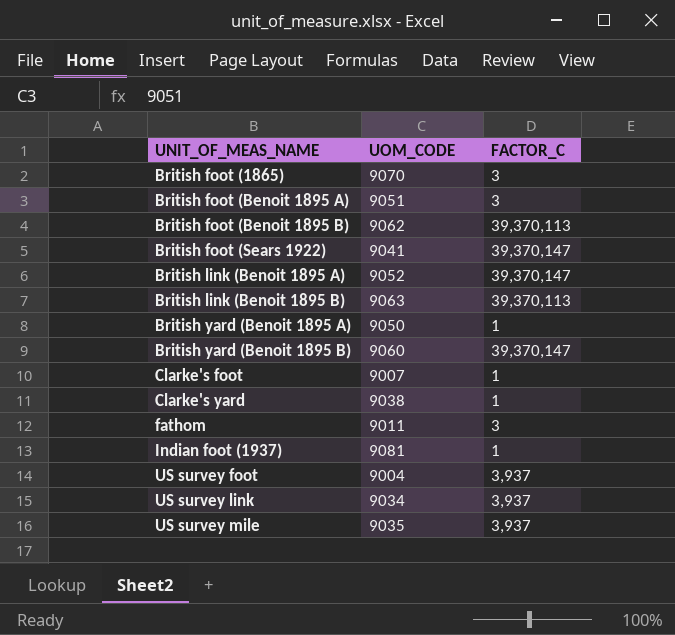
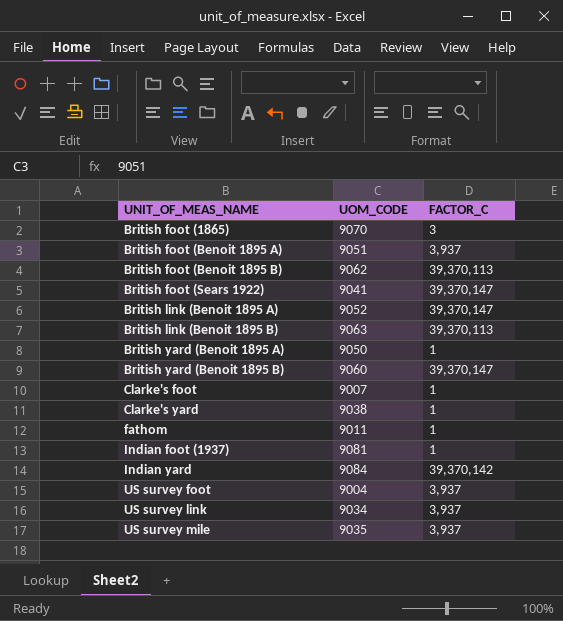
British foot (Benoit 1895 A) | FACTOR_C: 3 -> 3,937
fathom | FACTOR_C: 3 -> 1
row Indian yard: none -> 9084 | 39,370,142

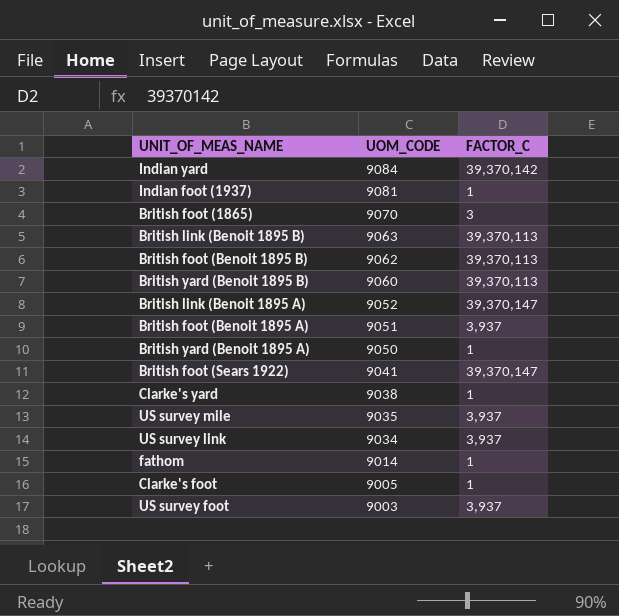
row order: UNIT_OF_MEAS_NAME ascending -> UOM_CODE descending
British yard (Benoit 1895 B) | FACTOR_C: 39,370,147 -> 39,370,113
fathom | UOM_CODE: 9011 -> 9014
Clarke's foot | UOM_CODE: 9007 -> 9005
US survey foot | UOM_CODE: 9004 -> 9003

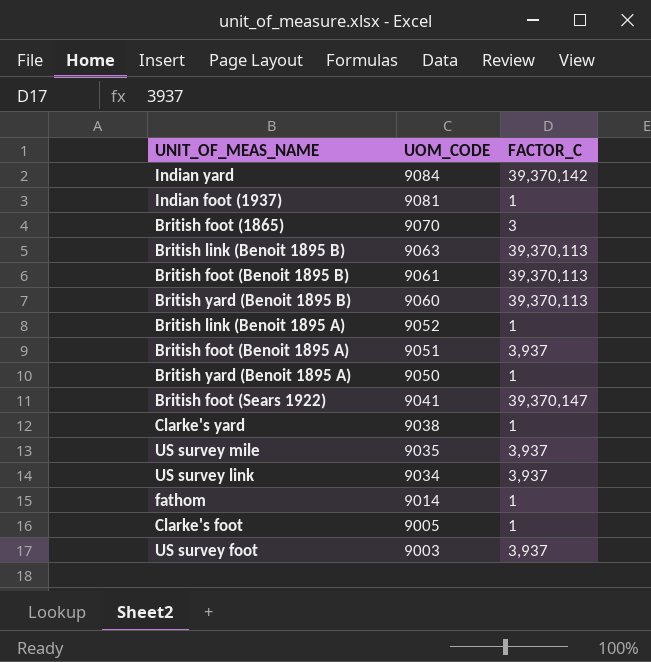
British foot (Benoit 1895 B) | UOM_CODE: 9062 -> 9061
British link (Benoit 1895 A) | FACTOR_C: 39,370,147 -> 1

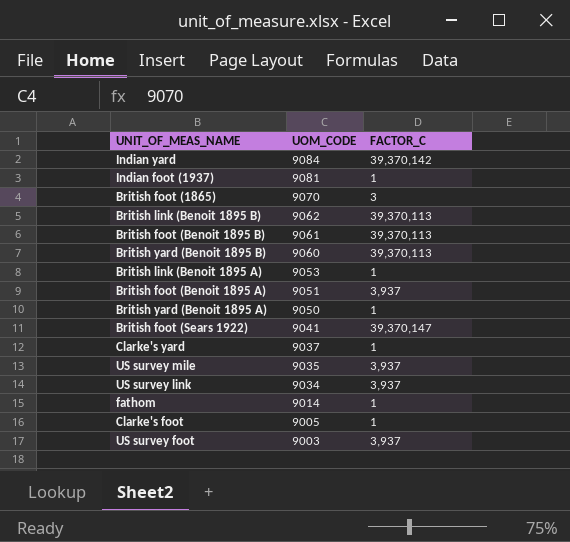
British link (Benoit 1895 B) | UOM_CODE: 9063 -> 9062
British link (Benoit 1895 A) | UOM_CODE: 9052 -> 9053
Clarke's yard | UOM_CODE: 9038 -> 9037

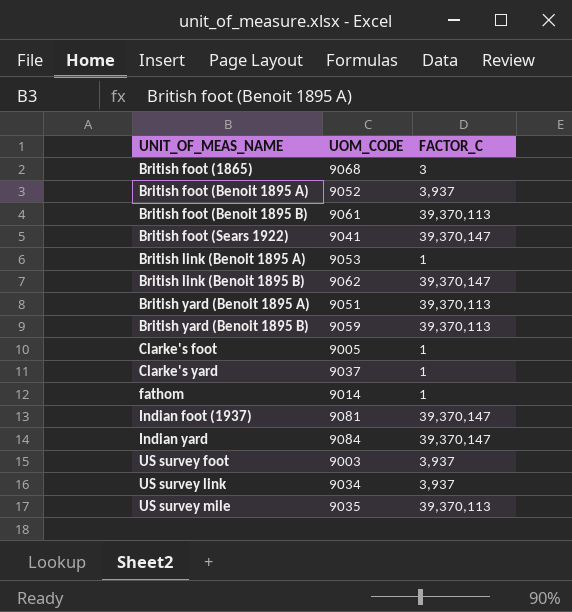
row order: UOM_CODE descending -> UNIT_OF_MEAS_NAME ascending
British foot (1865) | UOM_CODE: 9070 -> 9068
British foot (Benoit 1895 A) | UOM_CODE: 9051 -> 9052
British link (Benoit 1895 B) | FACTOR_C: 39,370,113 -> 39,370,147
British yard (Benoit 1895 A) | UOM_CODE: 9050 -> 9051
British yard (Benoit 1895 A) | FACTOR_C: 1 -> 39,370,113
British yard (Benoit 1895 B) | UOM_CODE: 9060 -> 9059
Indian foot (1937) | FACTOR_C: 1 -> 39,370,147
Indian yard | FACTOR_C: 39,370,142 -> 39,370,147
US survey mile | FACTOR_C: 3,937 -> 39,370,113

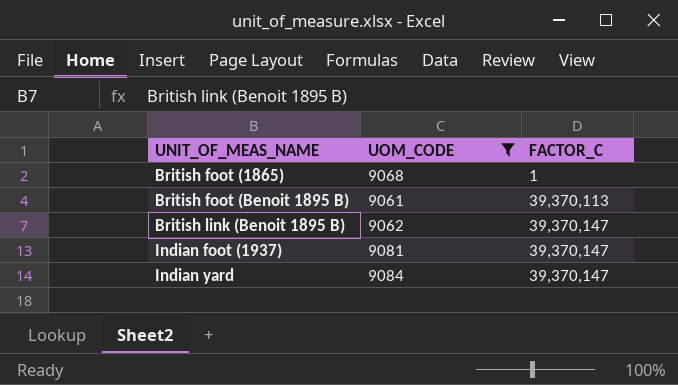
filter: none -> UOM_CODE >= 9061
British foot (1865) | FACTOR_C: 3 -> 1

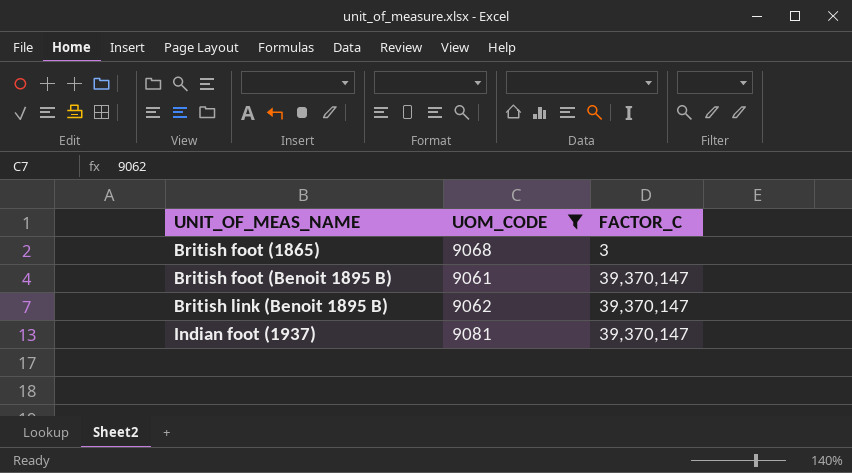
row Indian yard: 9084 | 39,370,147 -> none
British foot (1865) | FACTOR_C: 1 -> 3
British foot (Benoit 1895 B) | FACTOR_C: 39,370,113 -> 39,370,147

